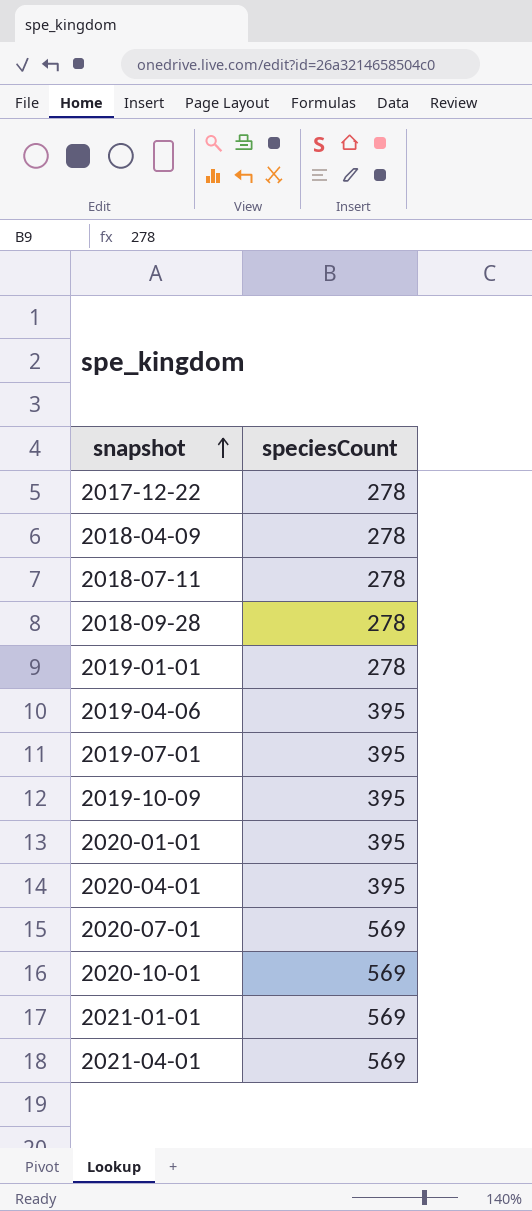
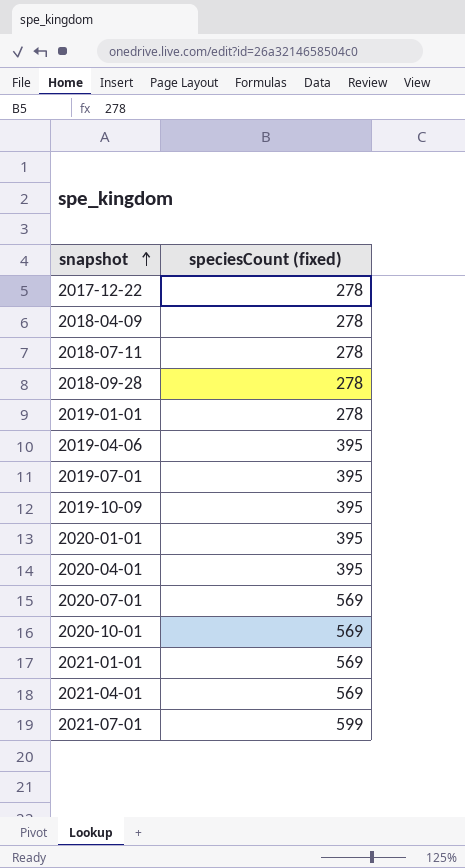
column name: speciesCount -> speciesCount (fixed)
row 2021-07-01: none -> 599

